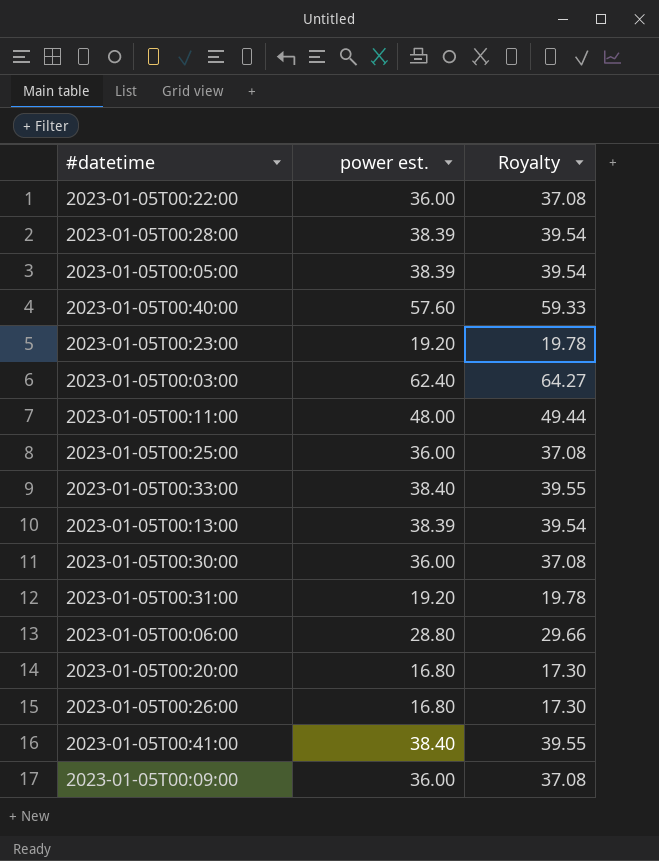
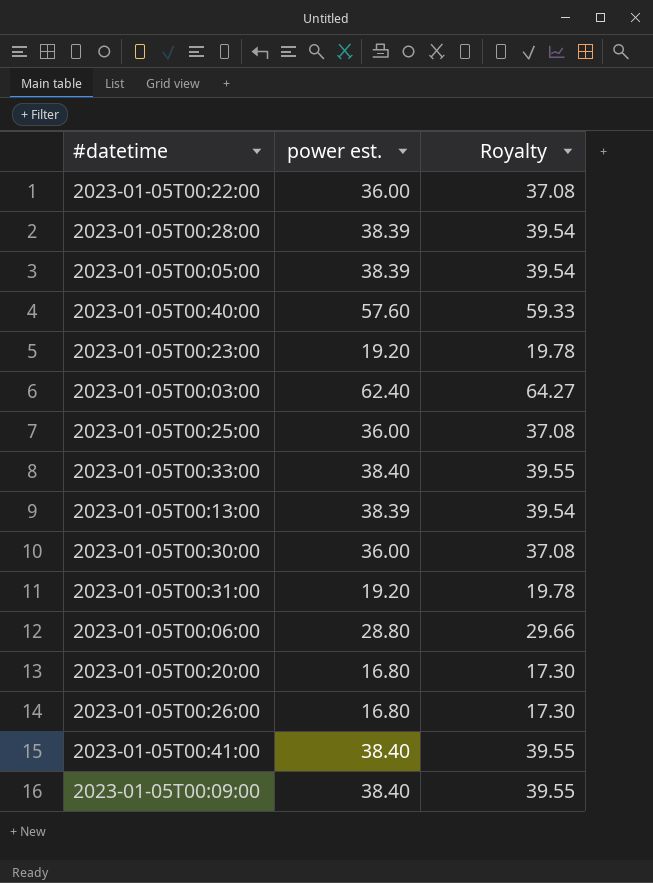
row 2023-01-05T00:11:00: 48.00 | 49.44 -> none
2023-01-05T00:09:00 | power est.: 36.00 -> 38.40
2023-01-05T00:09:00 | Royalty: 37.08 -> 39.55

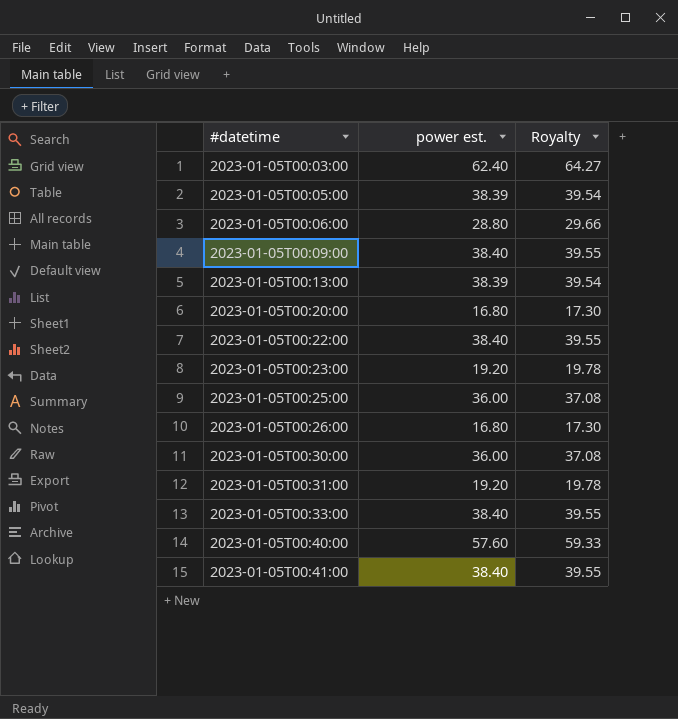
row order: none -> #datetime ascending
row 2023-01-05T00:28:00: 38.39 | 39.54 -> none
2023-01-05T00:22:00 | power est.: 36.00 -> 38.40
2023-01-05T00:22:00 | Royalty: 37.08 -> 39.55

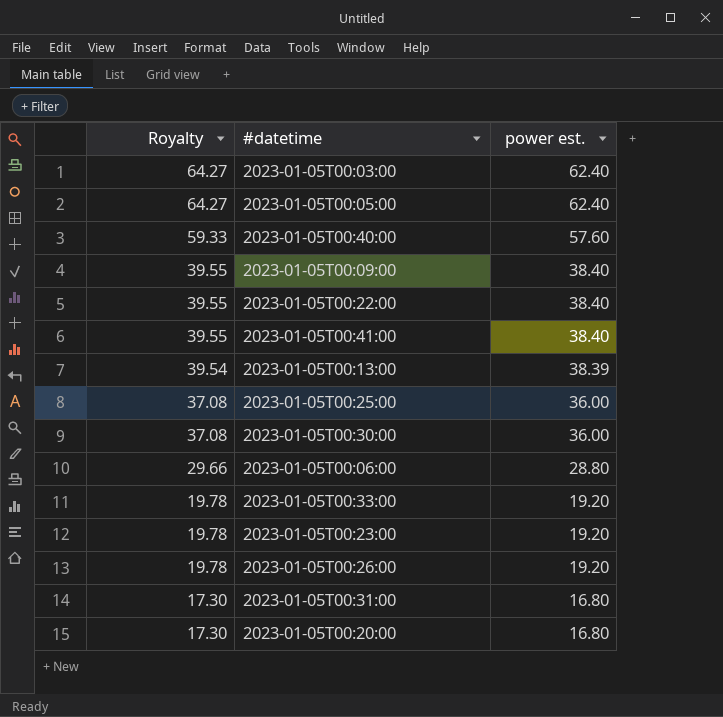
row order: #datetime ascending -> Royalty descending
column Royalty | position: 3 -> 1
2023-01-05T00:05:00 | Royalty: 39.54 -> 64.27
2023-01-05T00:05:00 | power est.: 38.39 -> 62.40
2023-01-05T00:33:00 | Royalty: 39.55 -> 19.78
2023-01-05T00:33:00 | power est.: 38.40 -> 19.20
2023-01-05T00:26:00 | Royalty: 17.30 -> 19.78
2023-01-05T00:26:00 | power est.: 16.80 -> 19.20
2023-01-05T00:31:00 | Royalty: 19.78 -> 17.30
2023-01-05T00:31:00 | power est.: 19.20 -> 16.80

